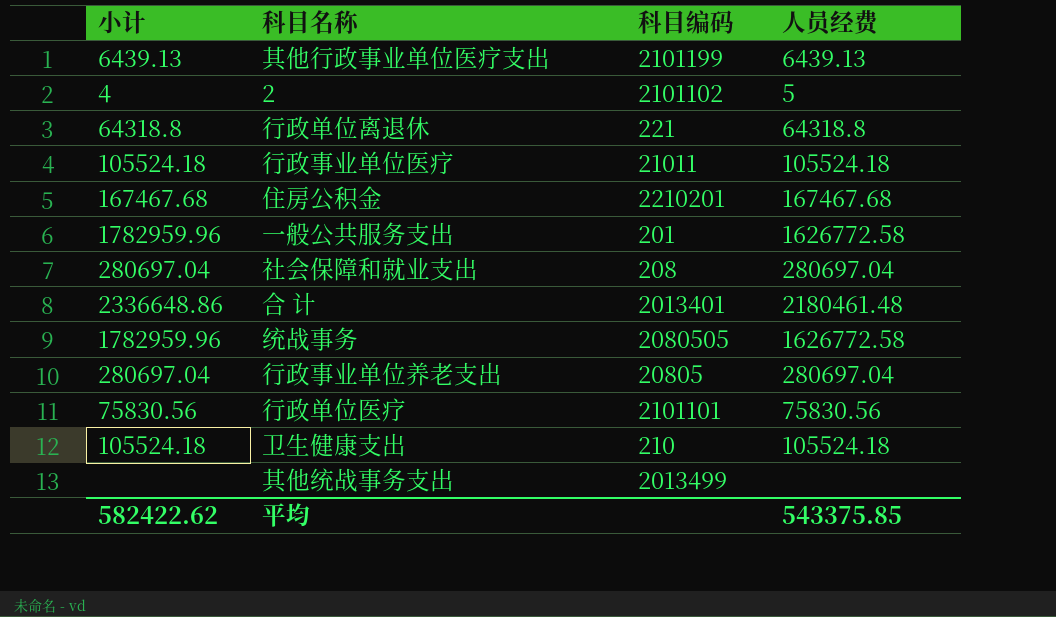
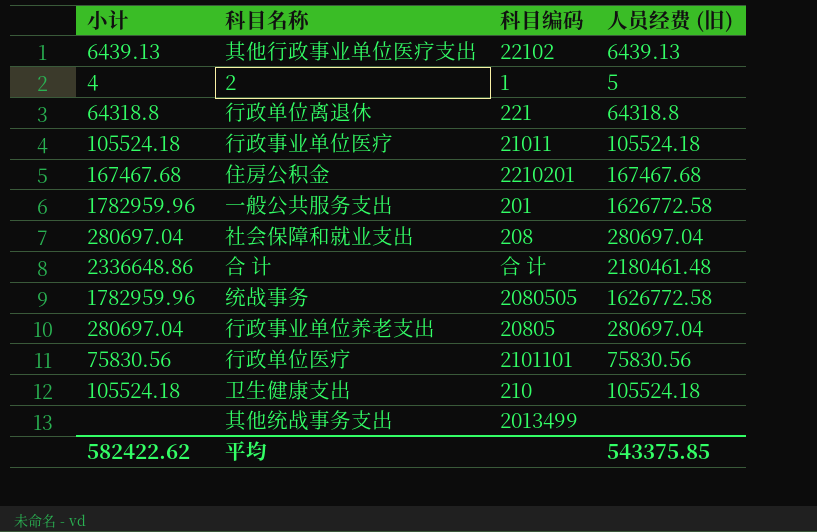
column name: 人员经费 -> 人员经费 (旧)
其他行政事业单位医疗支出 | 科目编码: 2101199 -> 22102
2 | 科目编码: 2101102 -> 1
合 计 | 科目编码: 2013401 -> 合 计

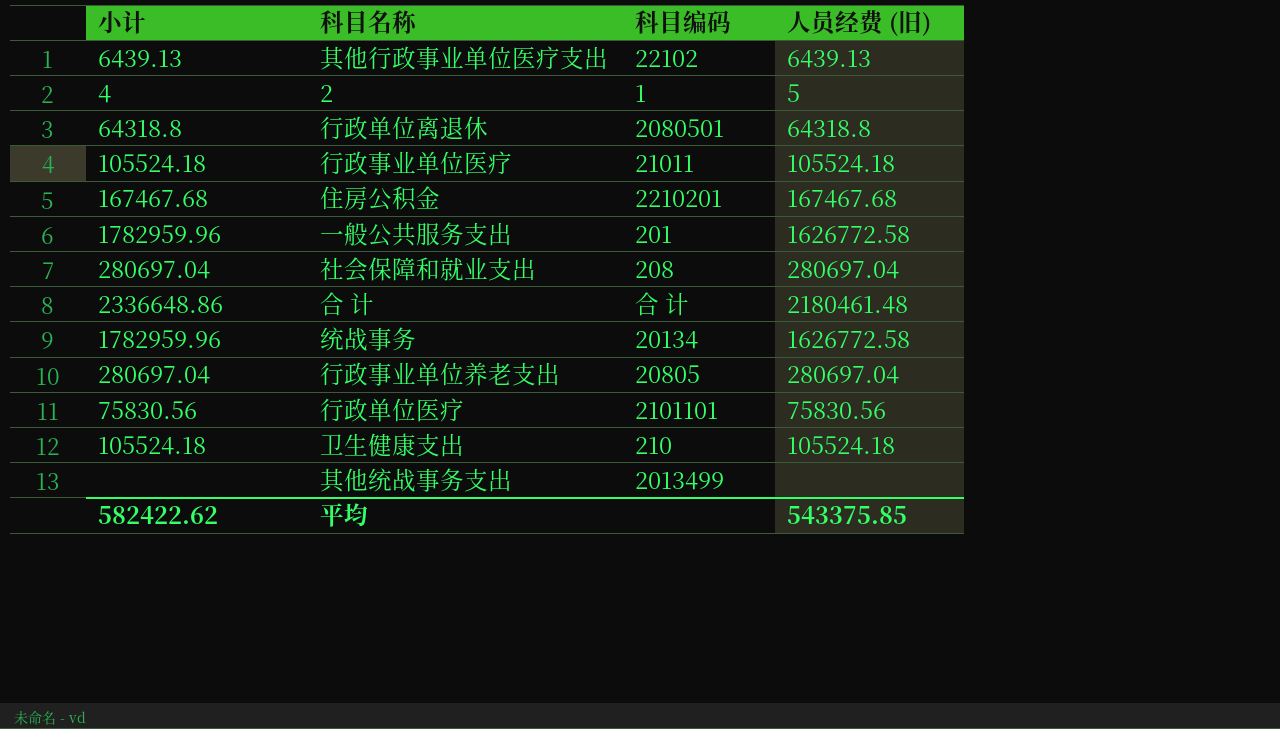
行政单位离退休 | 科目编码: 221 -> 2080501
统战事务 | 科目编码: 2080505 -> 20134

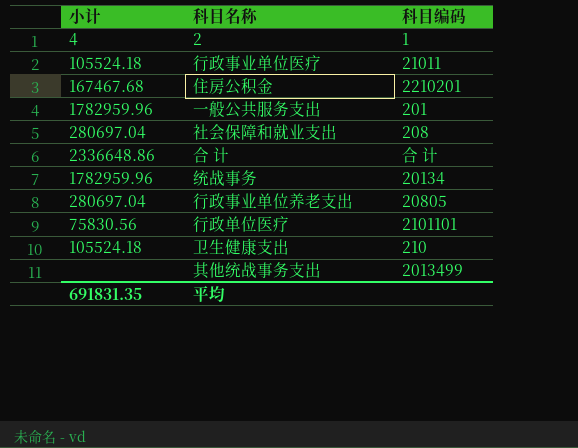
column 人员经费 (旧) | position: 4 -> none
row 其他行政事业单位医疗支出: 6439.13 | 22102 | 6439.13 -> none
row 行政单位离退休: 64318.8 | 2080501 | 64318.8 -> none
平均 | 小计: 582422.62 -> 691831.35

